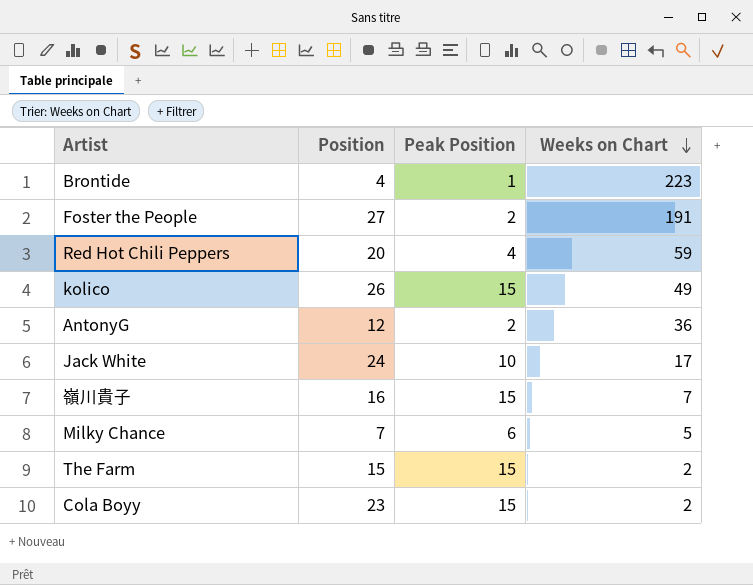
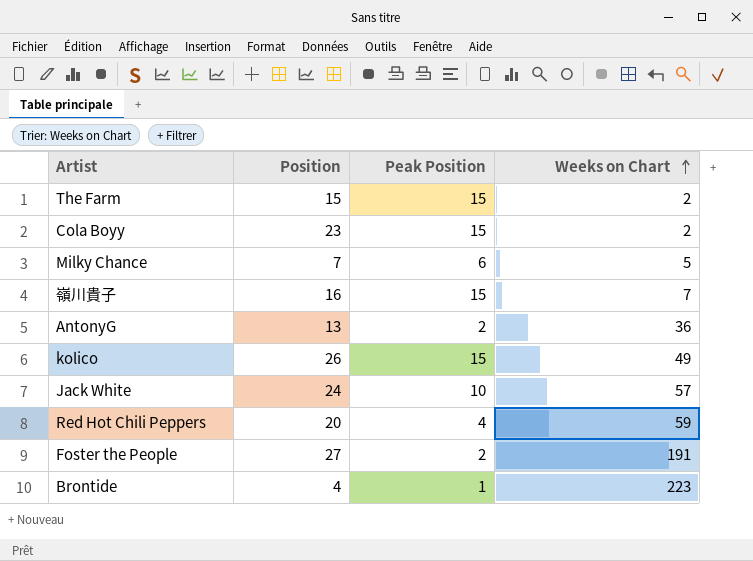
row order: Weeks on Chart descending -> Weeks on Chart ascending
AntonyG | Position: 12 -> 13
Jack White | Weeks on Chart: 17 -> 57

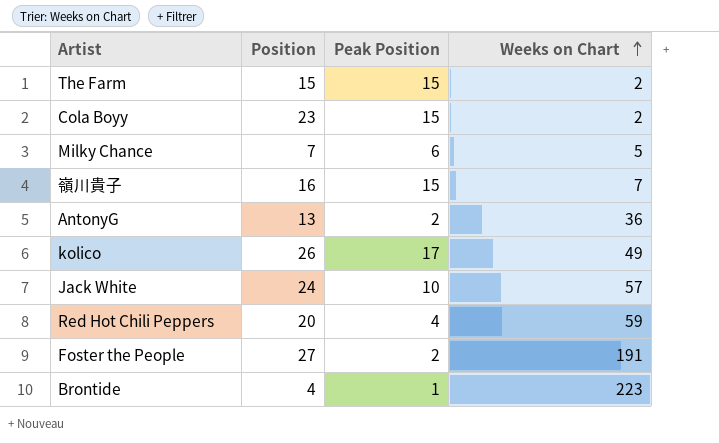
kolico | Peak Position: 15 -> 17

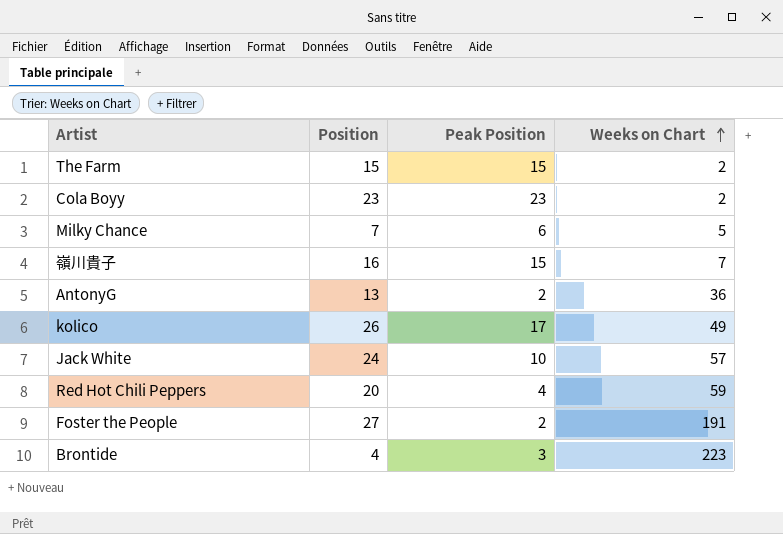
Cola Boyy | Peak Position: 15 -> 23
Brontide | Peak Position: 1 -> 3

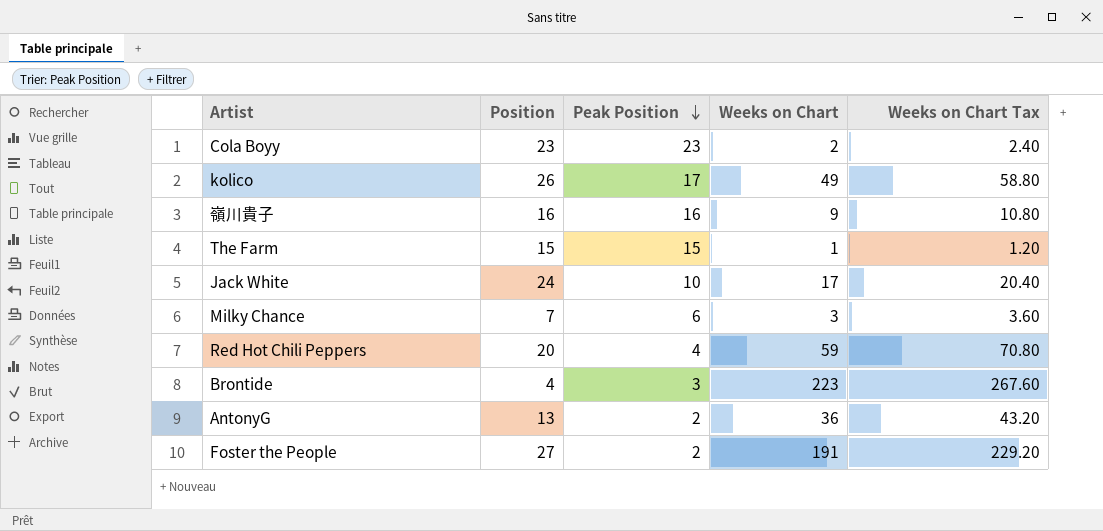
row order: Weeks on Chart ascending -> Peak Position descending
column Weeks on Chart Tax | formula: none -> [Weeks on Chart] * 1.2
嶺川貴子 | Peak Position: 15 -> 16
嶺川貴子 | Weeks on Chart: 7 -> 9
The Farm | Weeks on Chart: 2 -> 1
Jack White | Weeks on Chart: 57 -> 17
Milky Chance | Weeks on Chart: 5 -> 3

